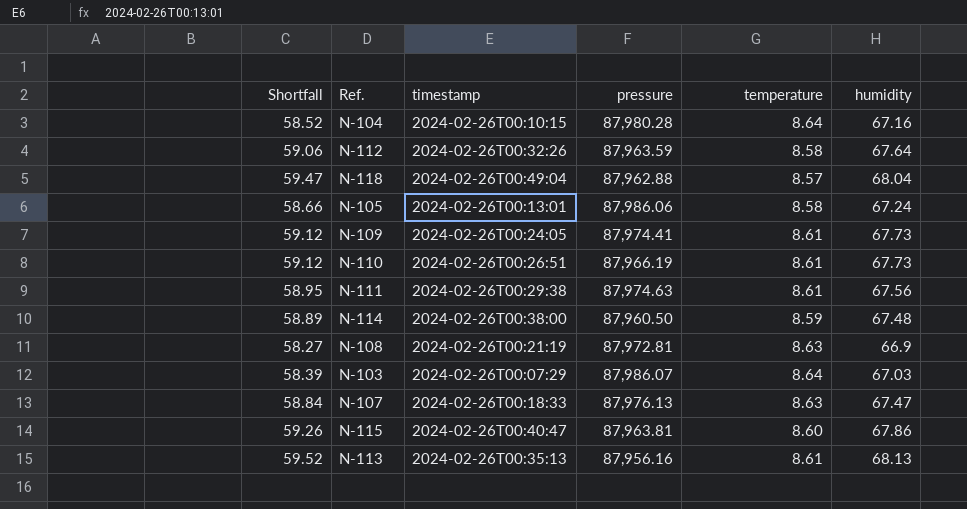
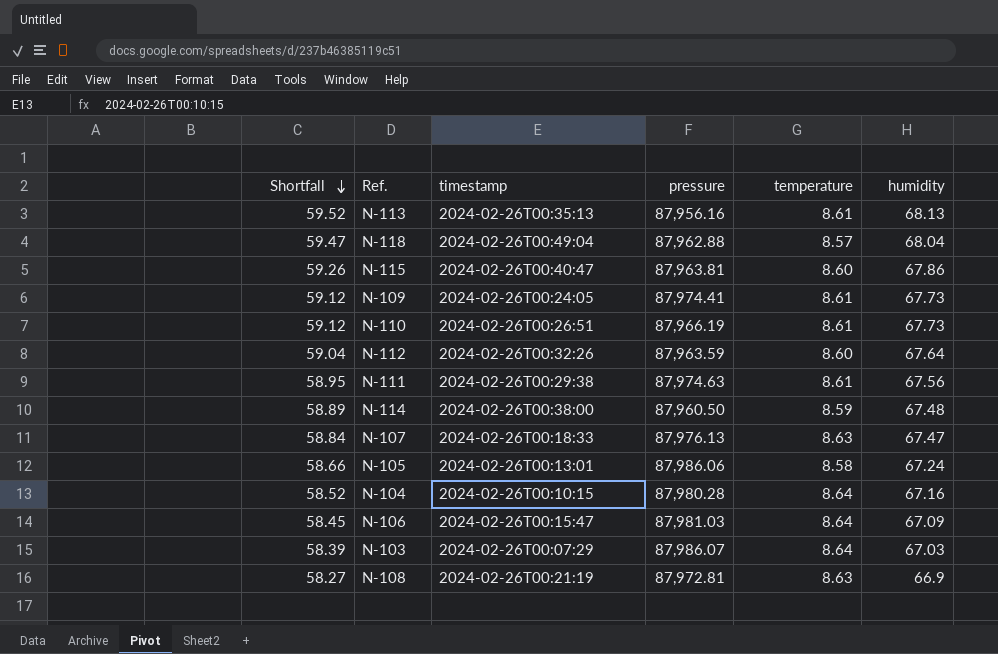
row order: none -> Shortfall descending
N-112 | Shortfall: 59.06 -> 59.04
N-112 | temperature: 8.58 -> 8.60
row N-106: none -> 58.45 | 2024-02-26T00:15:47 | 87,981.03 | 8.64 | 67.09

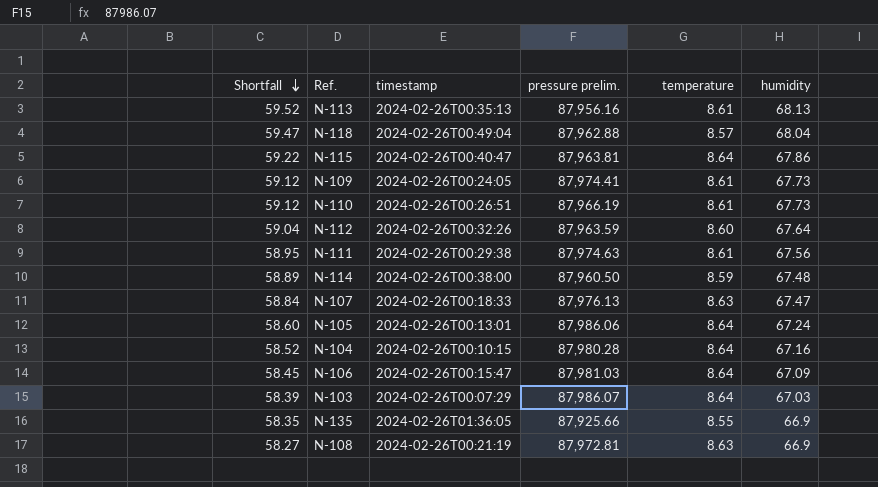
column name: pressure -> pressure prelim.
N-115 | Shortfall: 59.26 -> 59.22
N-115 | temperature: 8.60 -> 8.64
N-105 | Shortfall: 58.66 -> 58.60
N-105 | temperature: 8.58 -> 8.64
row N-135: none -> 58.35 | 2024-02-26T01:36:05 | 87,925.66 | 8.55 | 66.9

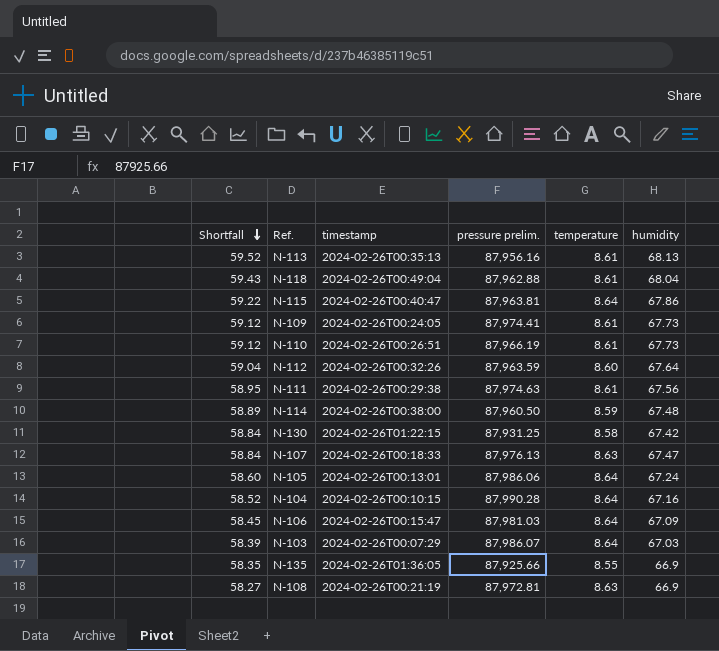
N-118 | Shortfall: 59.47 -> 59.43
N-118 | temperature: 8.57 -> 8.61
row N-130: none -> 58.84 | 2024-02-26T01:22:15 | 87,931.25 | 8.58 | 67.42
N-104 | pressure prelim.: 87,980.28 -> 87,990.28

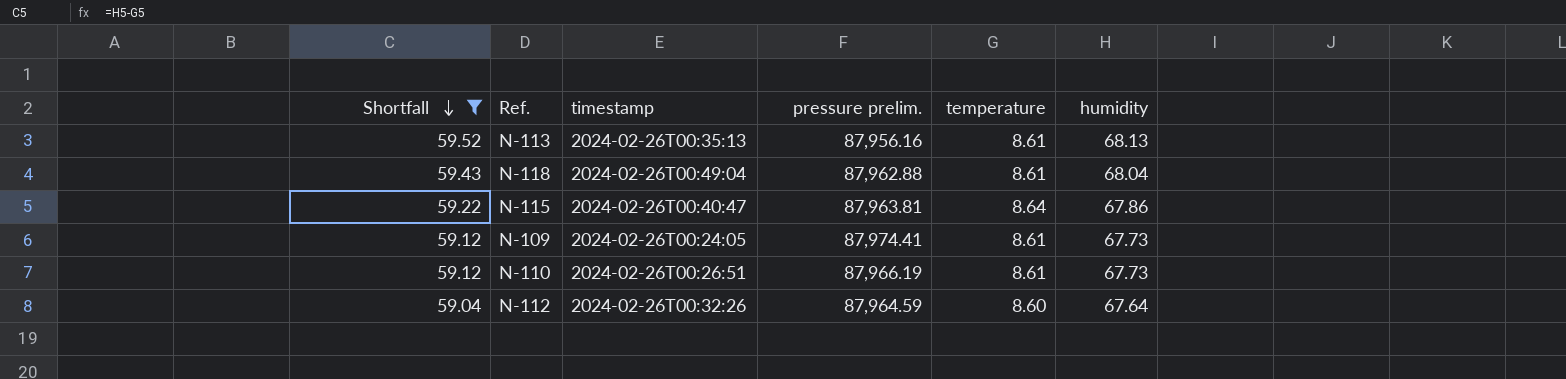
filter: none -> Shortfall >= 59.04
N-112 | pressure prelim.: 87,963.59 -> 87,964.59

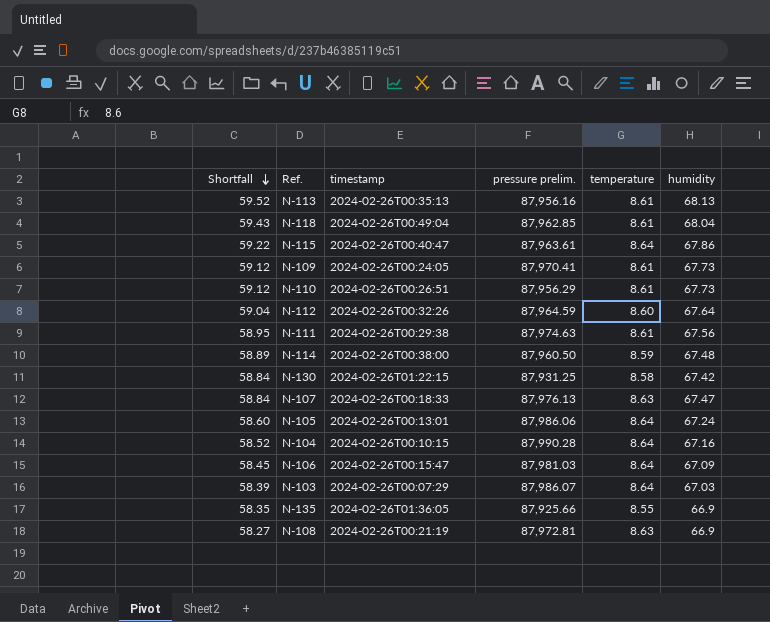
filter: Shortfall >= 59.04 -> none
N-118 | pressure prelim.: 87,962.88 -> 87,962.85
N-115 | pressure prelim.: 87,963.81 -> 87,963.61
N-109 | pressure prelim.: 87,974.41 -> 87,970.41
N-110 | pressure prelim.: 87,966.19 -> 87,956.29

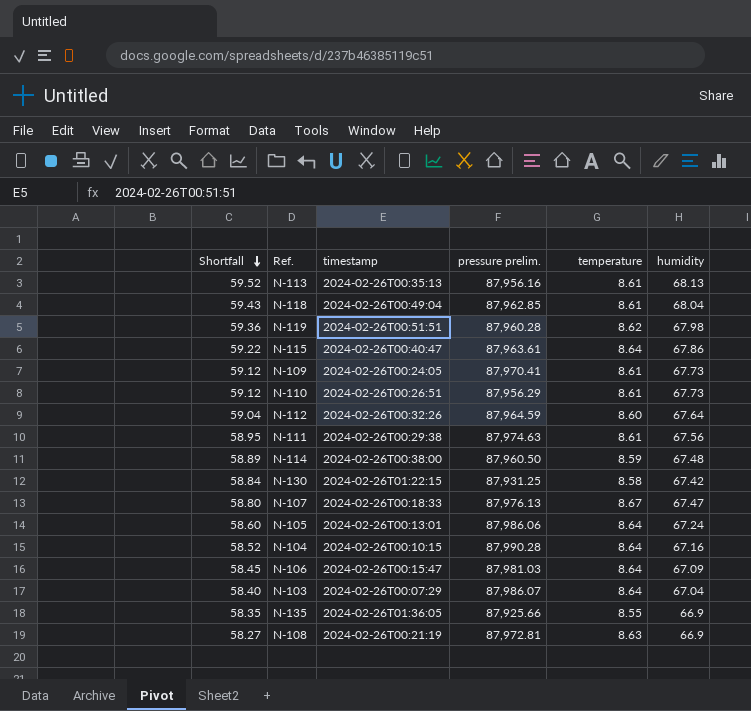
row N-119: none -> 59.36 | 2024-02-26T00:51:51 | 87,960.28 | 8.62 | 67.98
N-107 | Shortfall: 58.84 -> 58.80
N-107 | temperature: 8.63 -> 8.67
N-103 | Shortfall: 58.39 -> 58.40
N-103 | humidity: 67.03 -> 67.04

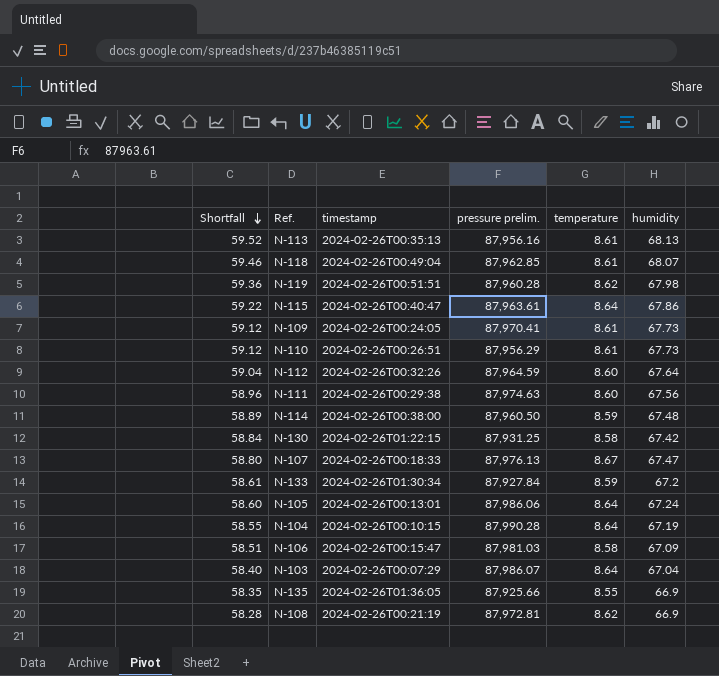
N-118 | Shortfall: 59.43 -> 59.46
N-118 | humidity: 68.04 -> 68.07
N-111 | Shortfall: 58.95 -> 58.96
N-111 | temperature: 8.61 -> 8.60
row N-133: none -> 58.61 | 2024-02-26T01:30:34 | 87,927.84 | 8.59 | 67.2
N-104 | Shortfall: 58.52 -> 58.55
N-104 | humidity: 67.16 -> 67.19
N-106 | Shortfall: 58.45 -> 58.51
N-106 | temperature: 8.64 -> 8.58
N-108 | Shortfall: 58.27 -> 58.28
N-108 | temperature: 8.63 -> 8.62

